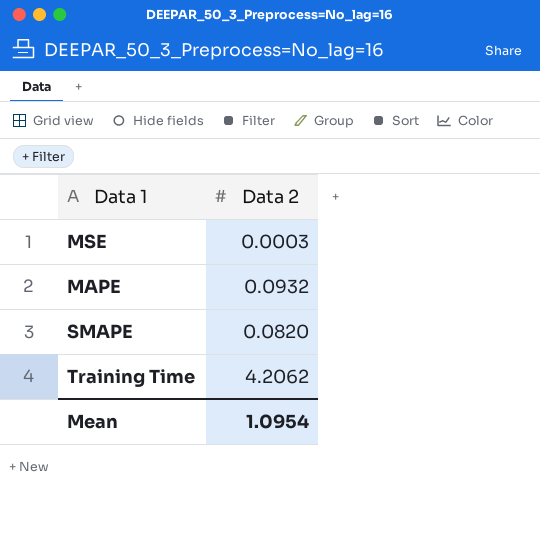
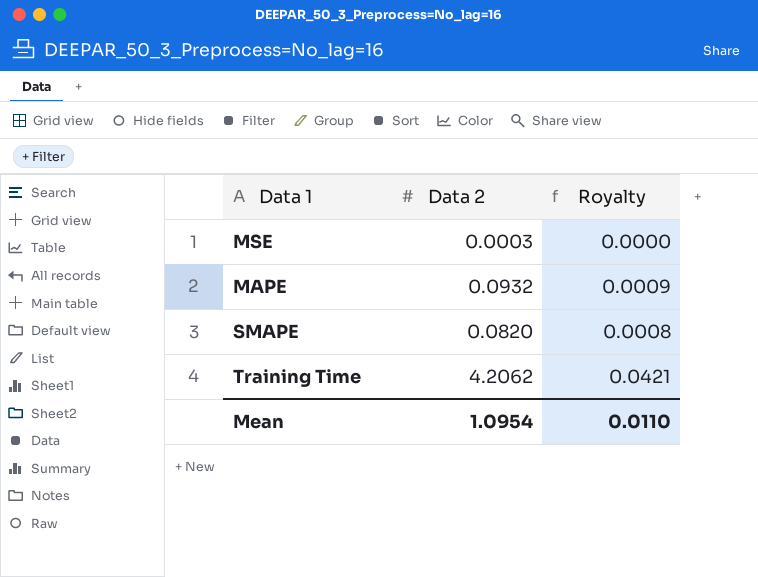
column Royalty | formula: none -> [Data 2] * 0.01

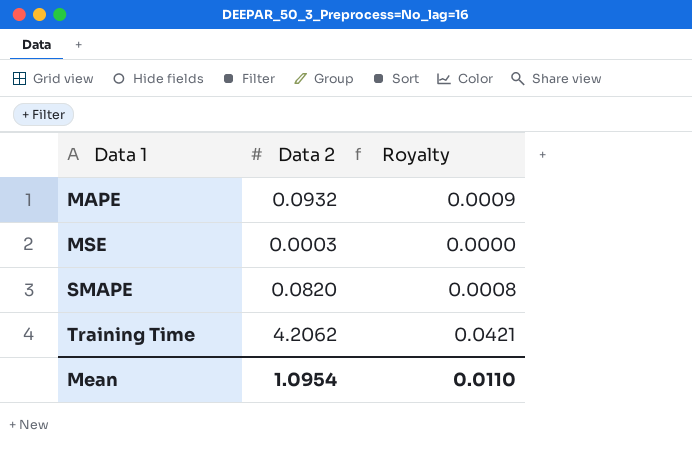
row order: none -> Data 1 ascending

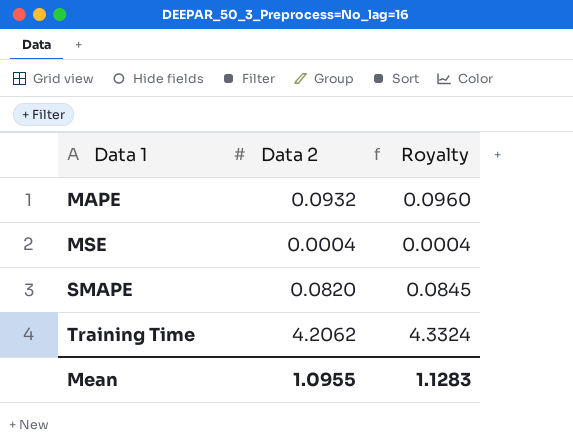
column Royalty | formula: [Data 2] * 0.01 -> [Data 2] * 1.03
MSE | Data 2: 0.0003 -> 0.0004
Mean | Data 2: 1.0954 -> 1.0955
Mean | Royalty: 0.0110 -> 1.1283

